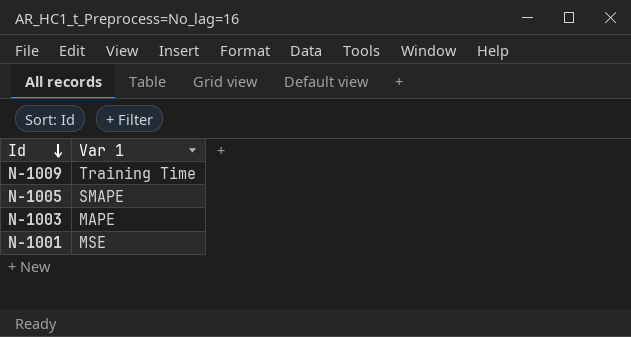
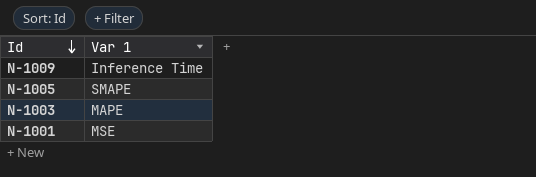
N-1009 | Var 1: Training Time -> Inference Time

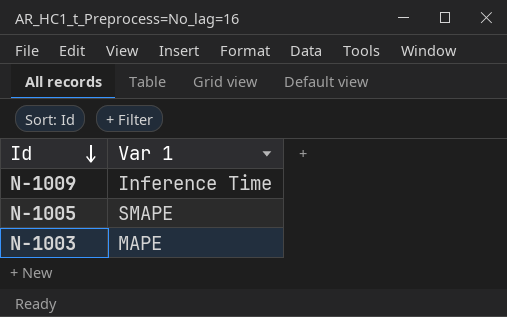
row N-1001: MSE -> none

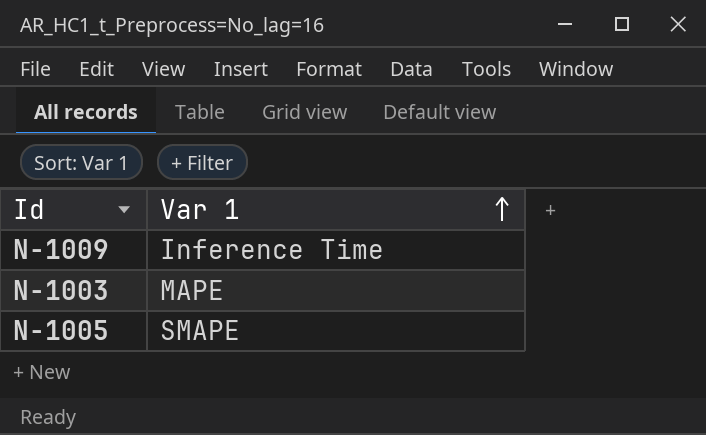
row order: Id descending -> Var 1 ascending

